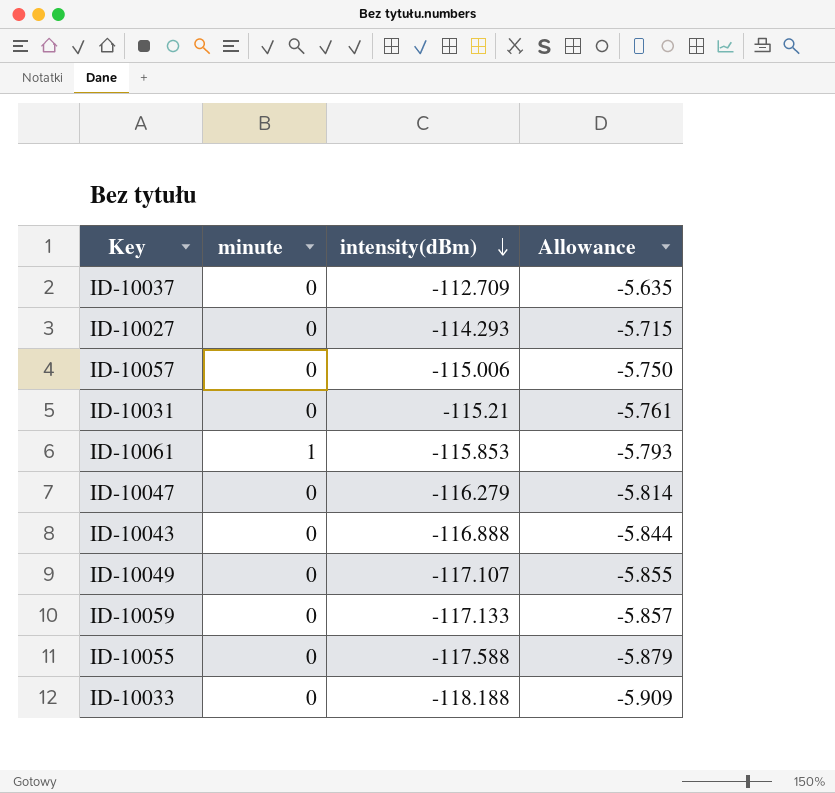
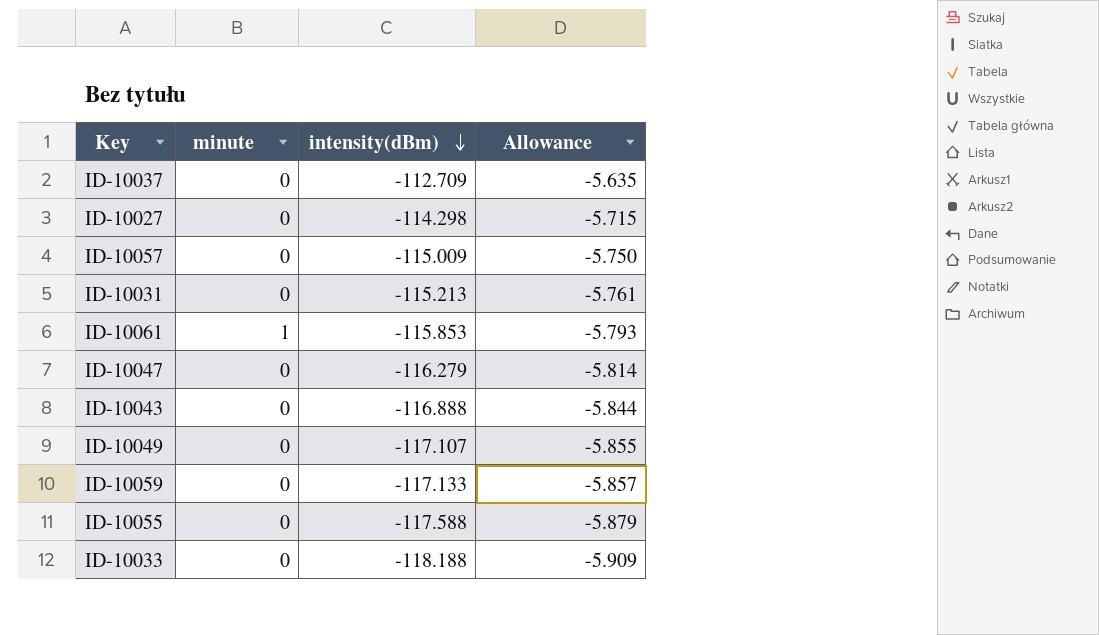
ID-10027 | intensity(dBm): -114.293 -> -114.298
ID-10057 | intensity(dBm): -115.006 -> -115.009
ID-10031 | intensity(dBm): -115.21 -> -115.213

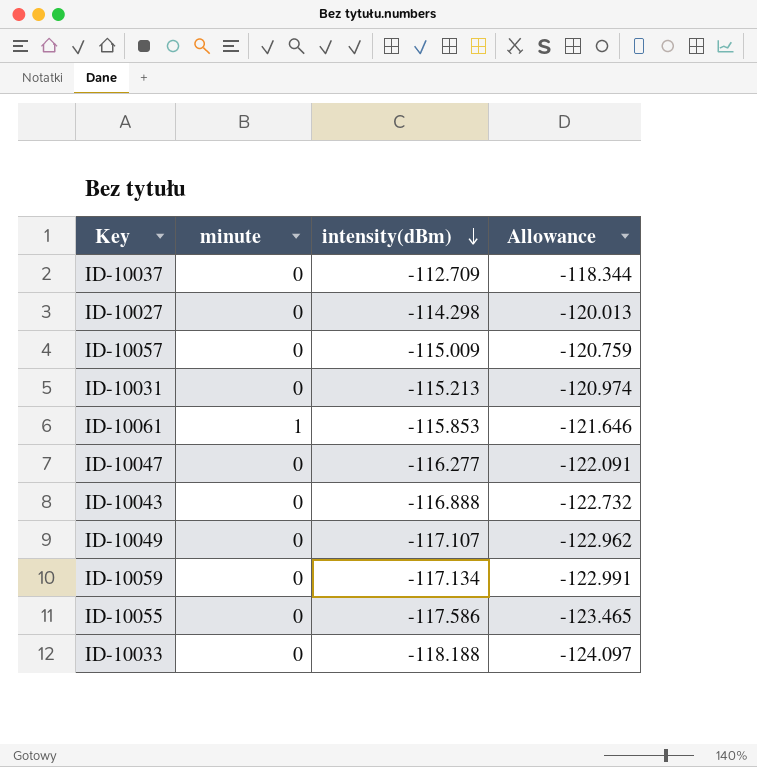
column Allowance | formula: [intensity(dBm)] * 0.05 -> [intensity(dBm)] * 1.05
ID-10047 | intensity(dBm): -116.279 -> -116.277
ID-10059 | intensity(dBm): -117.133 -> -117.134
ID-10055 | intensity(dBm): -117.588 -> -117.586

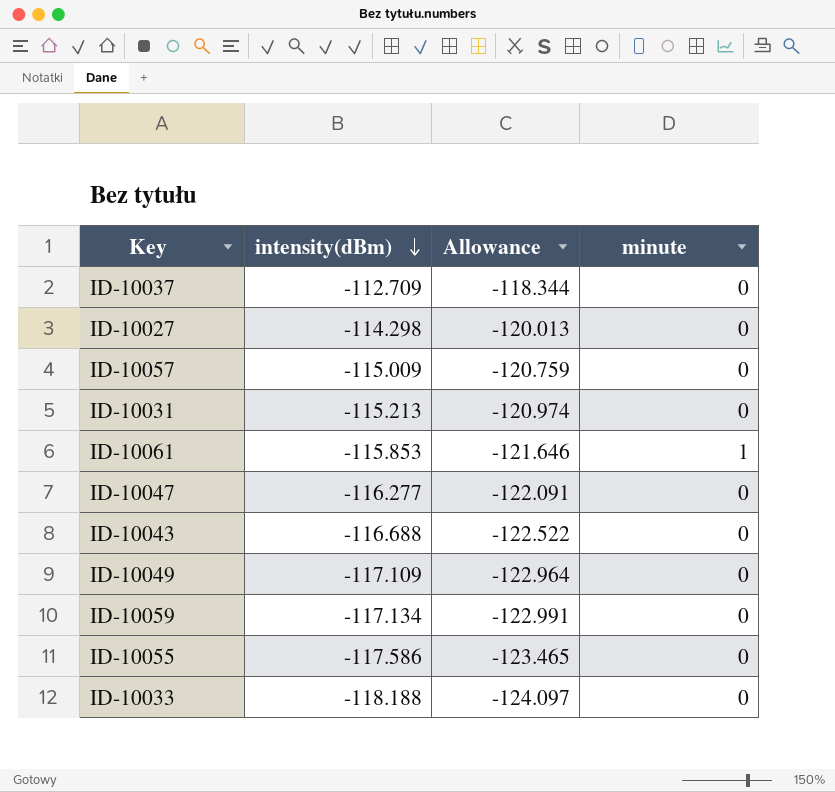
column minute | position: 2 -> 4
ID-10043 | intensity(dBm): -116.888 -> -116.688
ID-10043 | Allowance: -122.732 -> -122.522
ID-10049 | intensity(dBm): -117.107 -> -117.109
ID-10049 | Allowance: -122.962 -> -122.964

